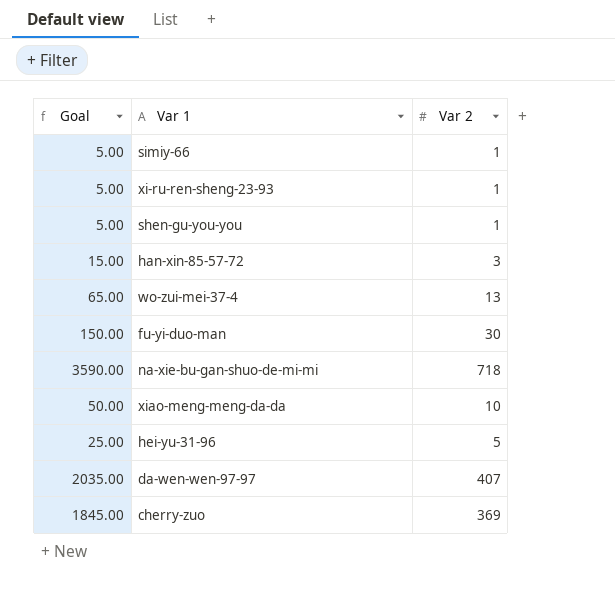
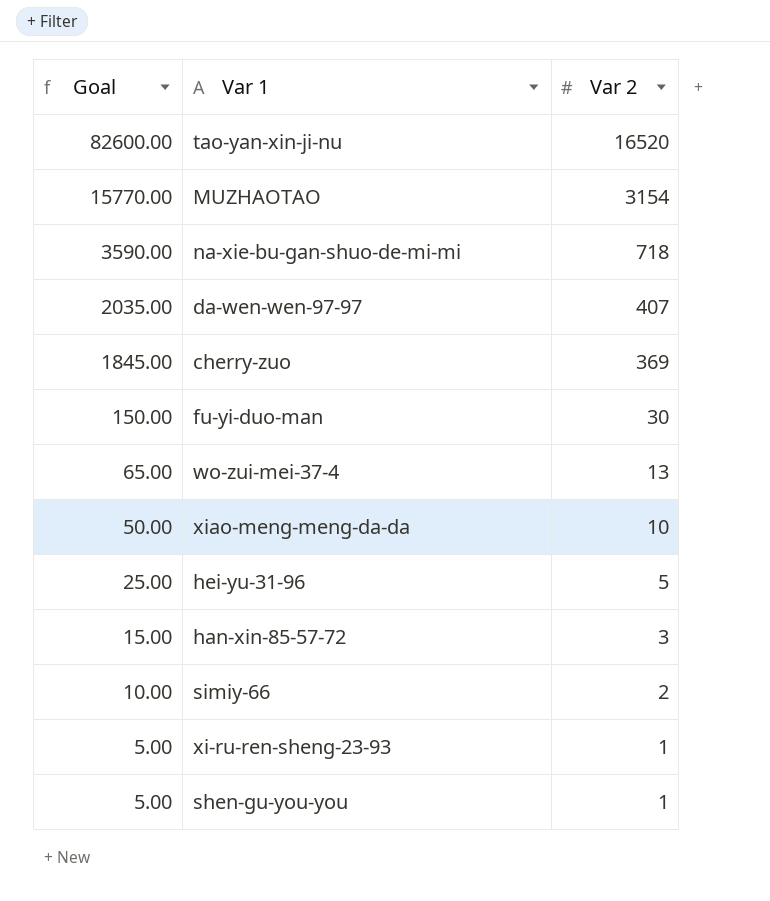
row order: none -> Goal descending
row tao-yan-xin-ji-nu: none -> 82600.00 | 16520
row MUZHAOTAO: none -> 15770.00 | 3154
simiy-66 | Goal: 5.00 -> 10.00
simiy-66 | Var 2: 1 -> 2

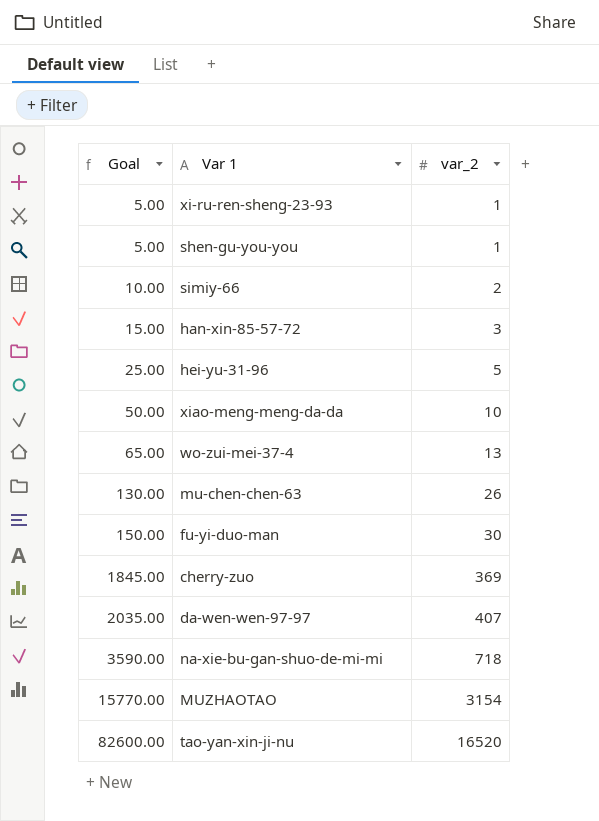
row order: Goal descending -> Goal ascending
column name: Var 2 -> var_2
row mu-chen-chen-63: none -> 130.00 | 26

